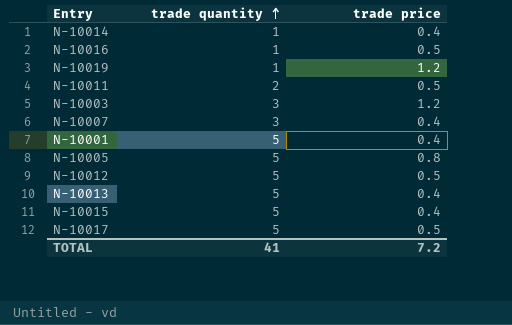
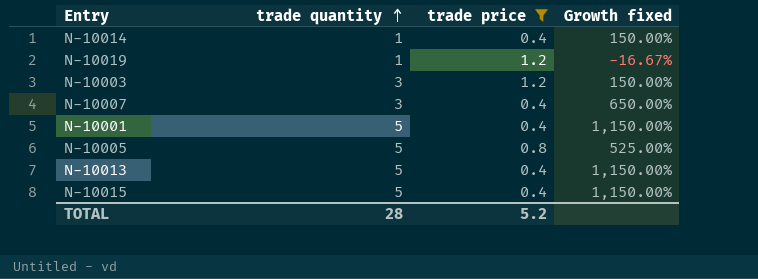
filter: none -> trade price != 0.5
column Growth fixed | formula: none -> ([trade quantity] - [trade price]) / [trade price]
TOTAL | trade quantity: 41 -> 28
TOTAL | trade price: 7.2 -> 5.2

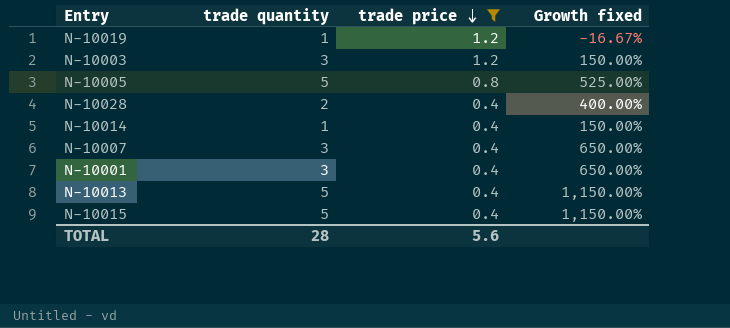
row order: trade quantity ascending -> trade price descending
row N-10028: none -> 2 | 0.4 | 400.00%
N-10001 | trade quantity: 5 -> 3
N-10001 | Growth fixed: 1,150.00% -> 650.00%
TOTAL | trade price: 5.2 -> 5.6

